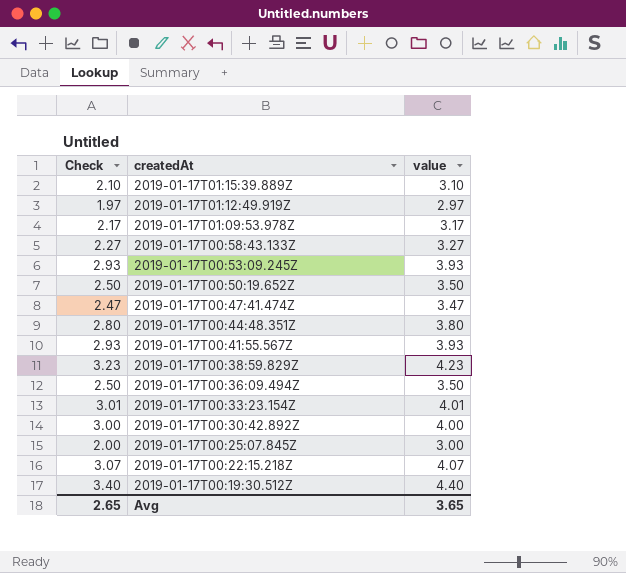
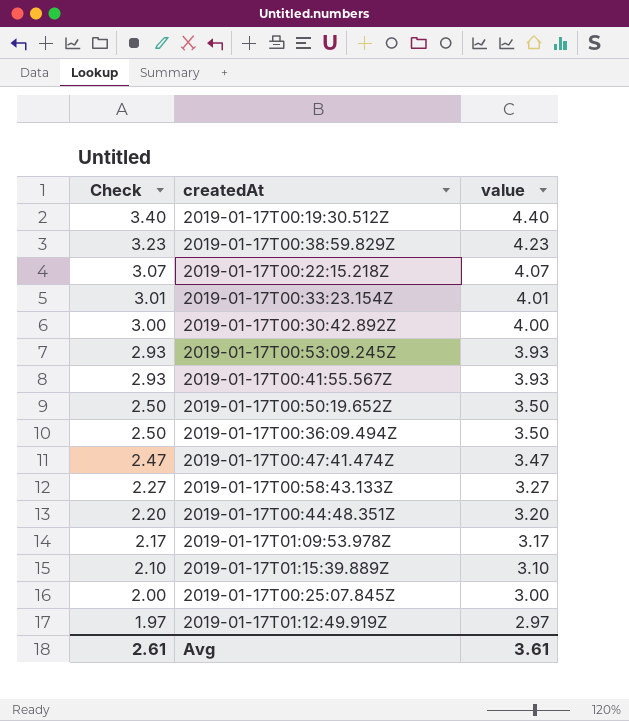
row order: createdAt descending -> Check descending
2019-01-17T00:44:48.351Z | Check: 2.80 -> 2.20
2019-01-17T00:44:48.351Z | value: 3.80 -> 3.20
Avg | Check: 2.65 -> 2.61
Avg | value: 3.65 -> 3.61

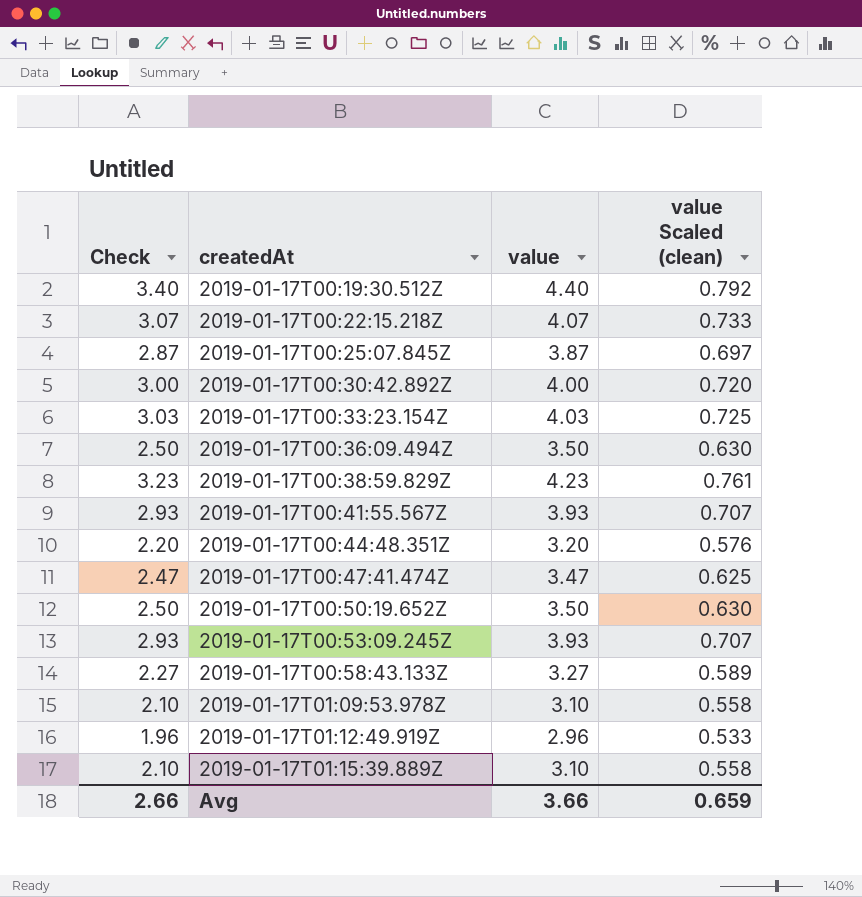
row order: Check descending -> createdAt ascending
column value Scaled (clean) | formula: none -> [value] * 0.18
2019-01-17T00:25:07.845Z | Check: 2.00 -> 2.87
2019-01-17T00:25:07.845Z | value: 3.00 -> 3.87
2019-01-17T00:33:23.154Z | Check: 3.01 -> 3.03
2019-01-17T00:33:23.154Z | value: 4.01 -> 4.03
2019-01-17T01:09:53.978Z | Check: 2.17 -> 2.10
2019-01-17T01:09:53.978Z | value: 3.17 -> 3.10
2019-01-17T01:12:49.919Z | Check: 1.97 -> 1.96
2019-01-17T01:12:49.919Z | value: 2.97 -> 2.96
Avg | Check: 2.61 -> 2.66
Avg | value: 3.61 -> 3.66

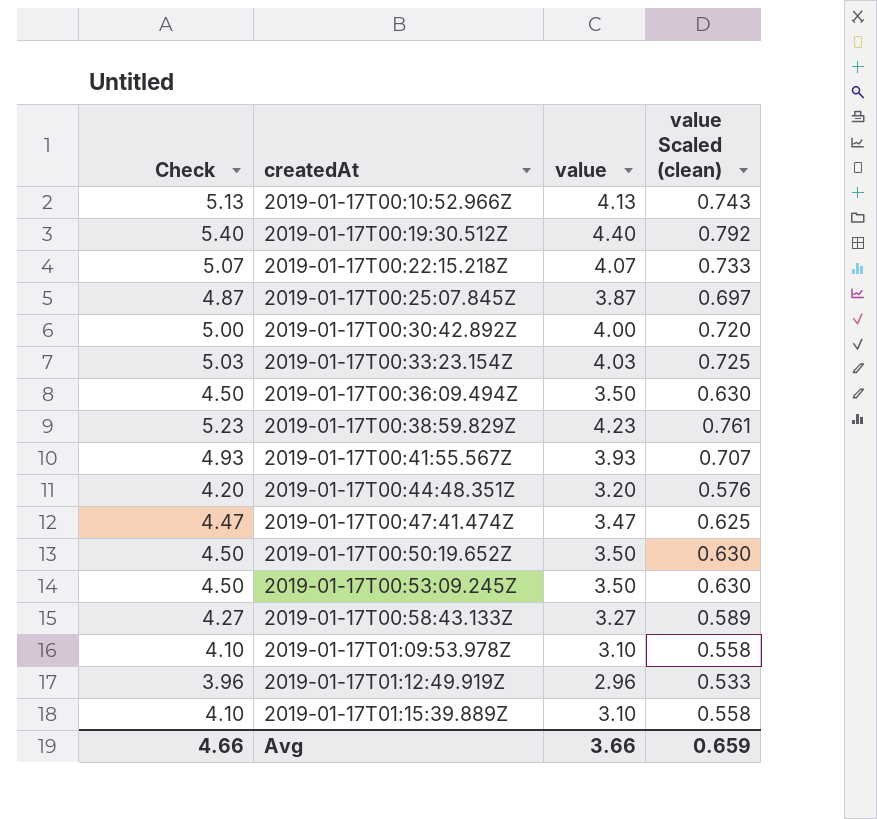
column Check | formula: [value] - 1 -> [value] + 1
row 2019-01-17T00:10:52.966Z: none -> 5.13 | 4.13 | 0.743
2019-01-17T00:53:09.245Z | value: 3.93 -> 3.50
2019-01-17T00:53:09.245Z | value Scaled (clean): 0.707 -> 0.630
Avg | Check: 2.66 -> 4.66

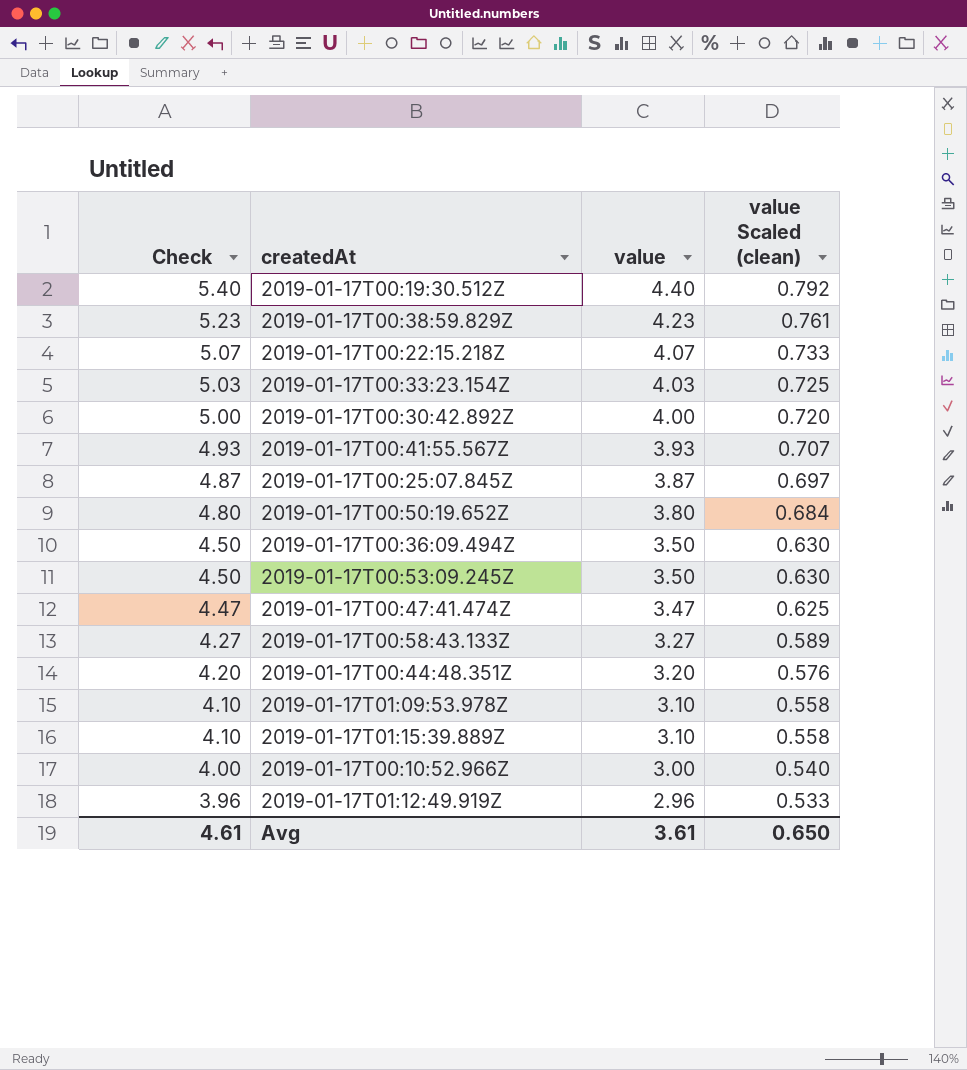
row order: createdAt ascending -> Check descending
2019-01-17T00:50:19.652Z | Check: 4.50 -> 4.80
2019-01-17T00:50:19.652Z | value: 3.50 -> 3.80
2019-01-17T00:50:19.652Z | value Scaled (clean): 0.630 -> 0.684
2019-01-17T00:10:52.966Z | Check: 5.13 -> 4.00
2019-01-17T00:10:52.966Z | value: 4.13 -> 3.00
2019-01-17T00:10:52.966Z | value Scaled (clean): 0.743 -> 0.540
Avg | Check: 4.66 -> 4.61
Avg | value: 3.66 -> 3.61
Avg | value Scaled (clean): 0.659 -> 0.650

